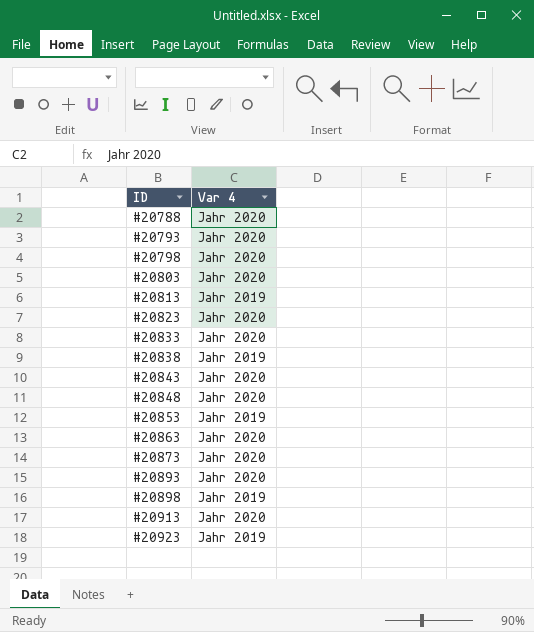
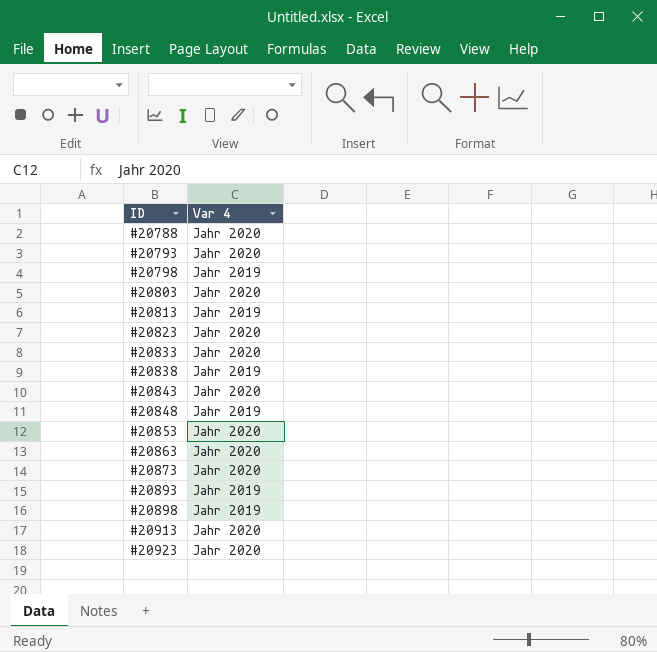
#20798 | Var 4: Jahr 2020 -> Jahr 2019
#20848 | Var 4: Jahr 2020 -> Jahr 2019
#20853 | Var 4: Jahr 2019 -> Jahr 2020
#20893 | Var 4: Jahr 2020 -> Jahr 2019
#20923 | Var 4: Jahr 2019 -> Jahr 2020

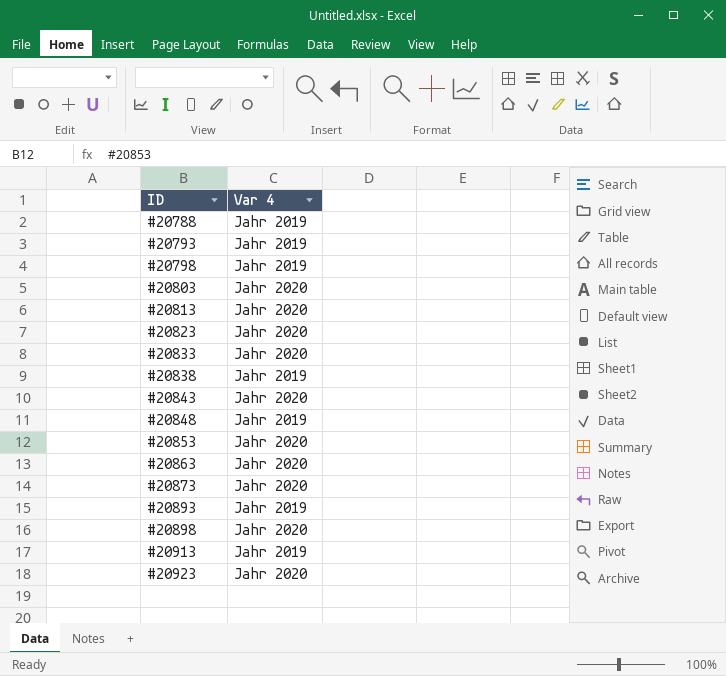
#20788 | Var 4: Jahr 2020 -> Jahr 2019
#20793 | Var 4: Jahr 2020 -> Jahr 2019
#20813 | Var 4: Jahr 2019 -> Jahr 2020
#20898 | Var 4: Jahr 2019 -> Jahr 2020
#20913 | Var 4: Jahr 2020 -> Jahr 2019

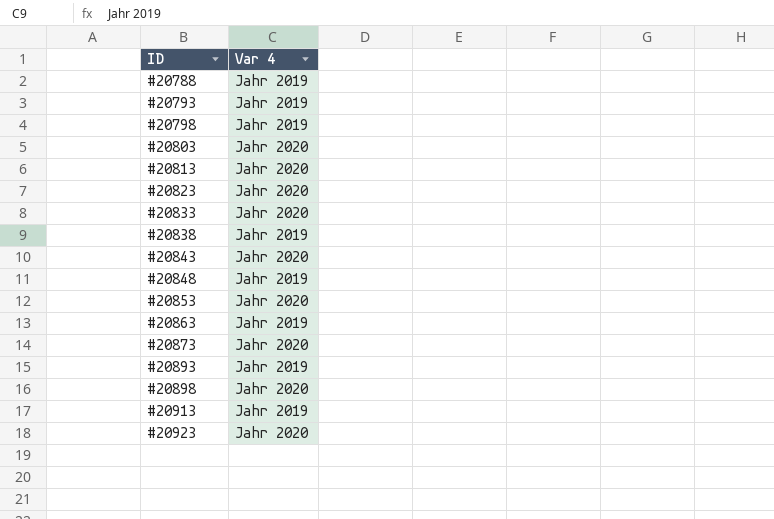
#20863 | Var 4: Jahr 2020 -> Jahr 2019

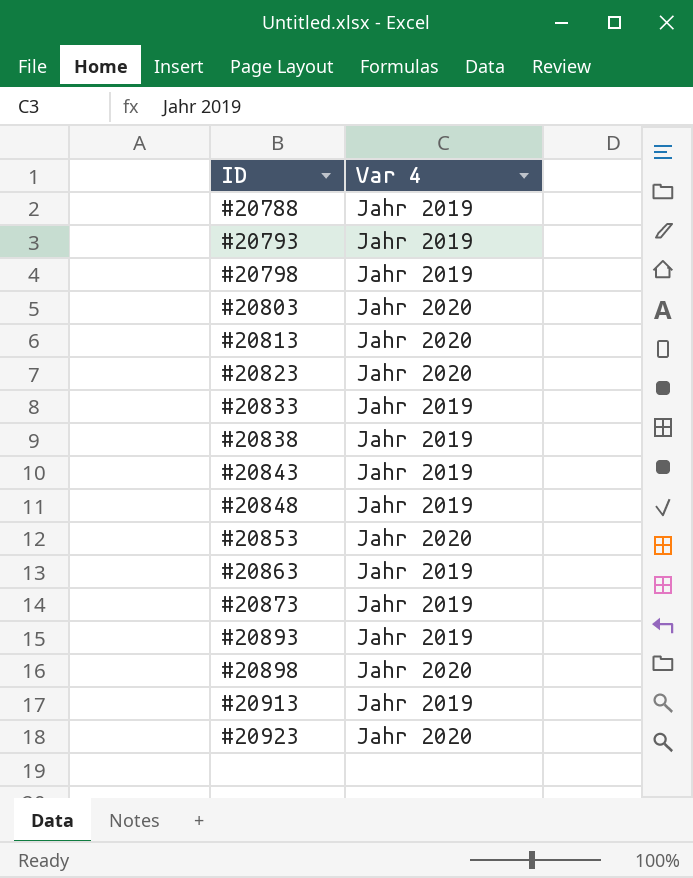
#20833 | Var 4: Jahr 2020 -> Jahr 2019
#20843 | Var 4: Jahr 2020 -> Jahr 2019
#20873 | Var 4: Jahr 2020 -> Jahr 2019

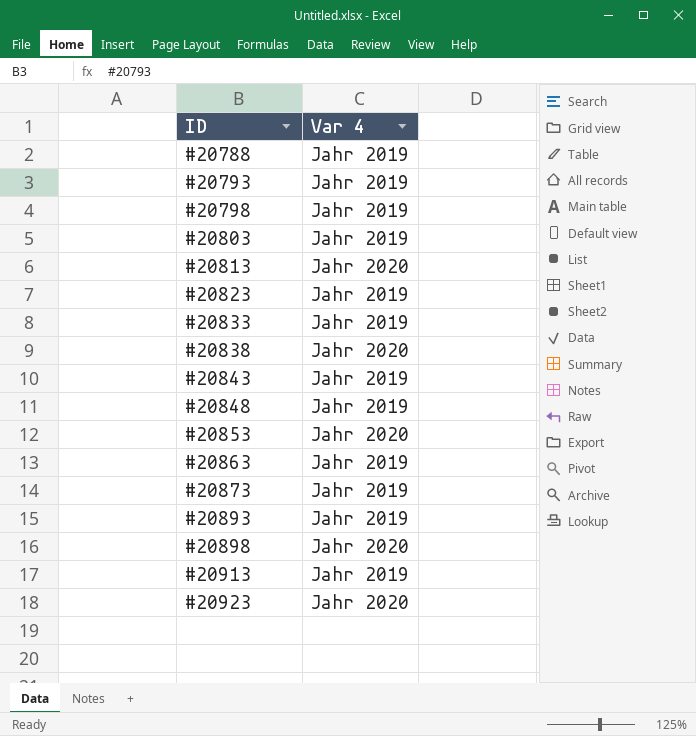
#20803 | Var 4: Jahr 2020 -> Jahr 2019
#20823 | Var 4: Jahr 2020 -> Jahr 2019
#20838 | Var 4: Jahr 2019 -> Jahr 2020

